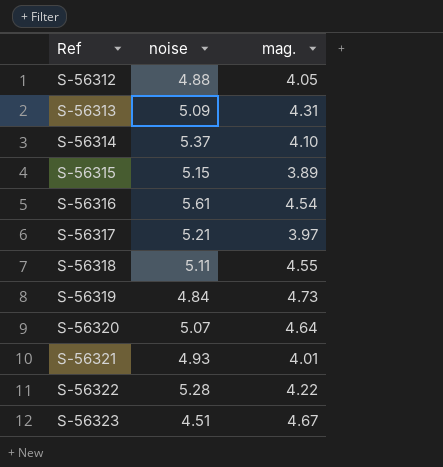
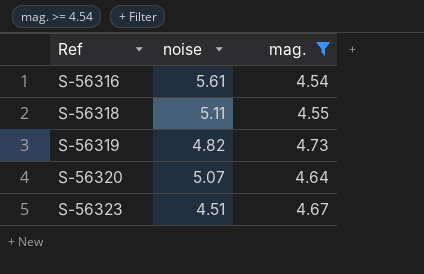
filter: none -> mag. >= 4.54
S-56319 | noise: 4.84 -> 4.82

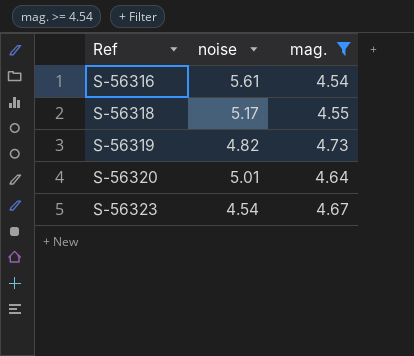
S-56318 | noise: 5.11 -> 5.17
S-56320 | noise: 5.07 -> 5.01
S-56323 | noise: 4.51 -> 4.54

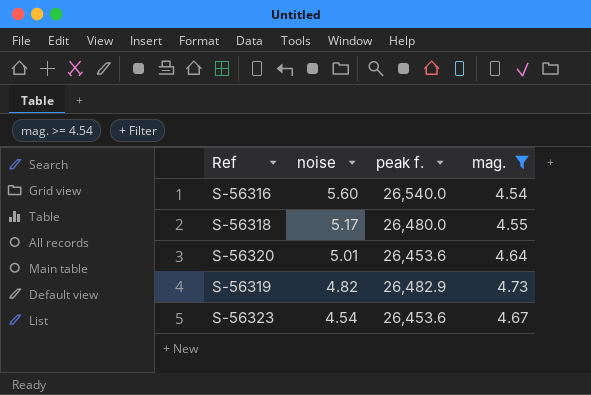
row order: Ref ascending -> noise descending
column peak f. | position: none -> 3
S-56316 | noise: 5.61 -> 5.60

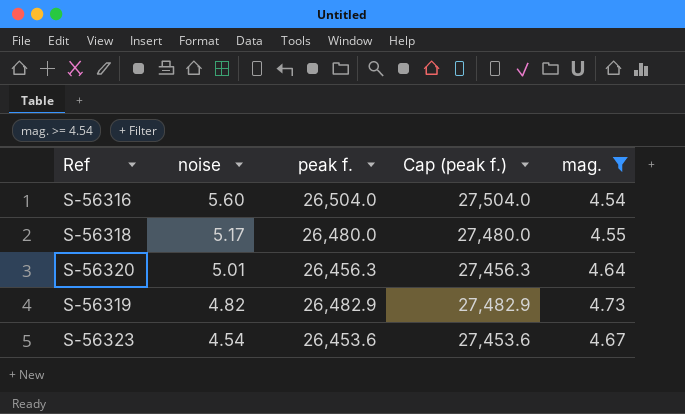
column Cap (peak f.) | formula: none -> [peak f.] + 1000
S-56316 | peak f.: 26,540.0 -> 26,504.0
S-56320 | peak f.: 26,453.6 -> 26,456.3

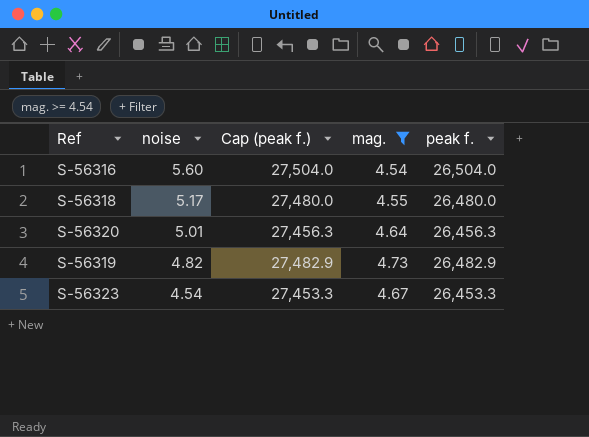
column peak f. | position: 3 -> 5
S-56323 | Cap (peak f.): 27,453.6 -> 27,453.3
S-56323 | peak f.: 26,453.6 -> 26,453.3

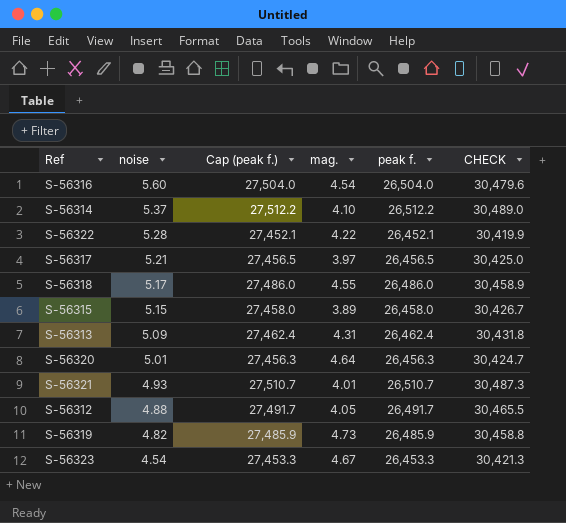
filter: mag. >= 4.54 -> none
column CHECK | formula: none -> [peak f.] * 1.15
S-56318 | Cap (peak f.): 27,480.0 -> 27,486.0
S-56318 | peak f.: 26,480.0 -> 26,486.0
S-56319 | Cap (peak f.): 27,482.9 -> 27,485.9
S-56319 | peak f.: 26,482.9 -> 26,485.9

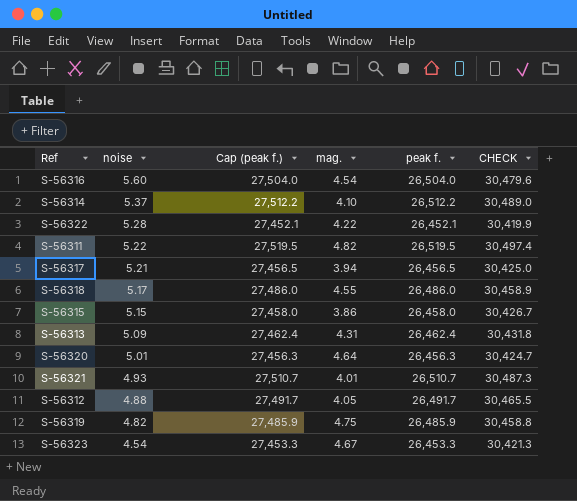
row S-56311: none -> 5.22 | 27,519.5 | 4.82 | 26,519.5 | 30,497.4
S-56317 | mag.: 3.97 -> 3.94
S-56315 | mag.: 3.89 -> 3.86
S-56319 | mag.: 4.73 -> 4.75

